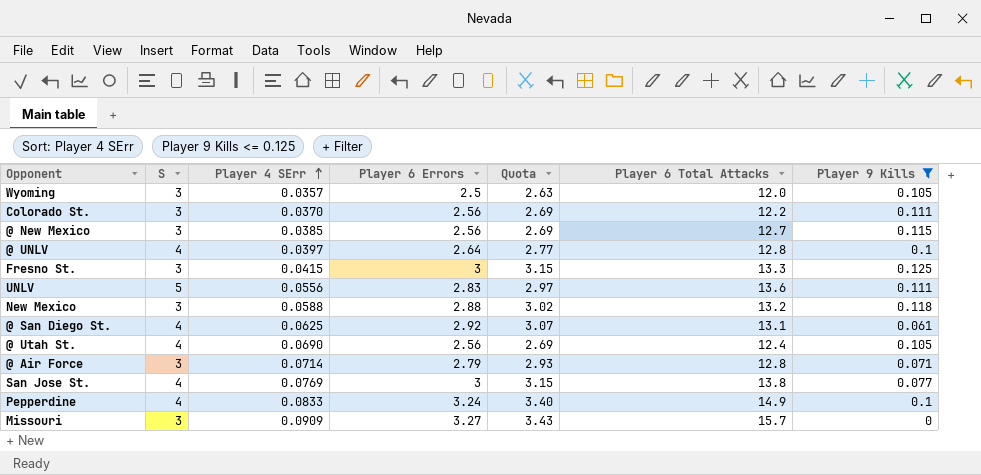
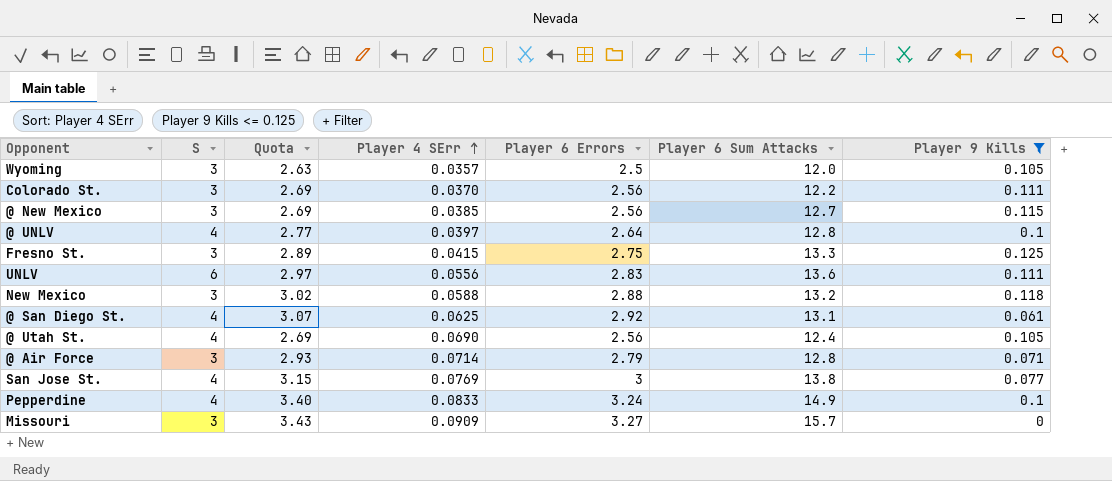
column Quota | position: 5 -> 3
column name: Player 6 Total Attacks -> Player 6 Sum Attacks
Fresno St. | Quota: 3.15 -> 2.89
Fresno St. | Player 6 Errors: 3 -> 2.75
UNLV | S: 5 -> 6

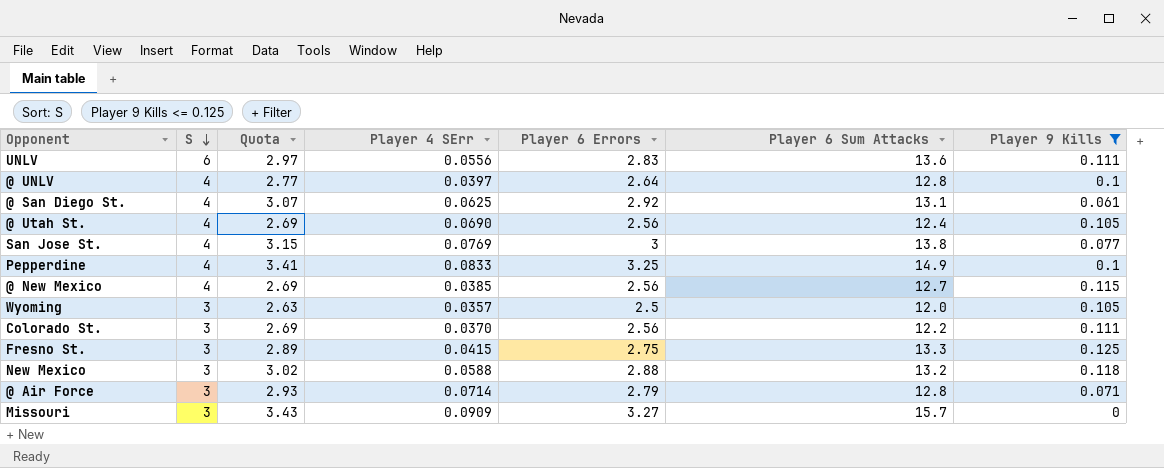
row order: Player 4 SErr ascending -> S descending
Pepperdine | Quota: 3.40 -> 3.41
Pepperdine | Player 6 Errors: 3.24 -> 3.25
@ New Mexico | S: 3 -> 4

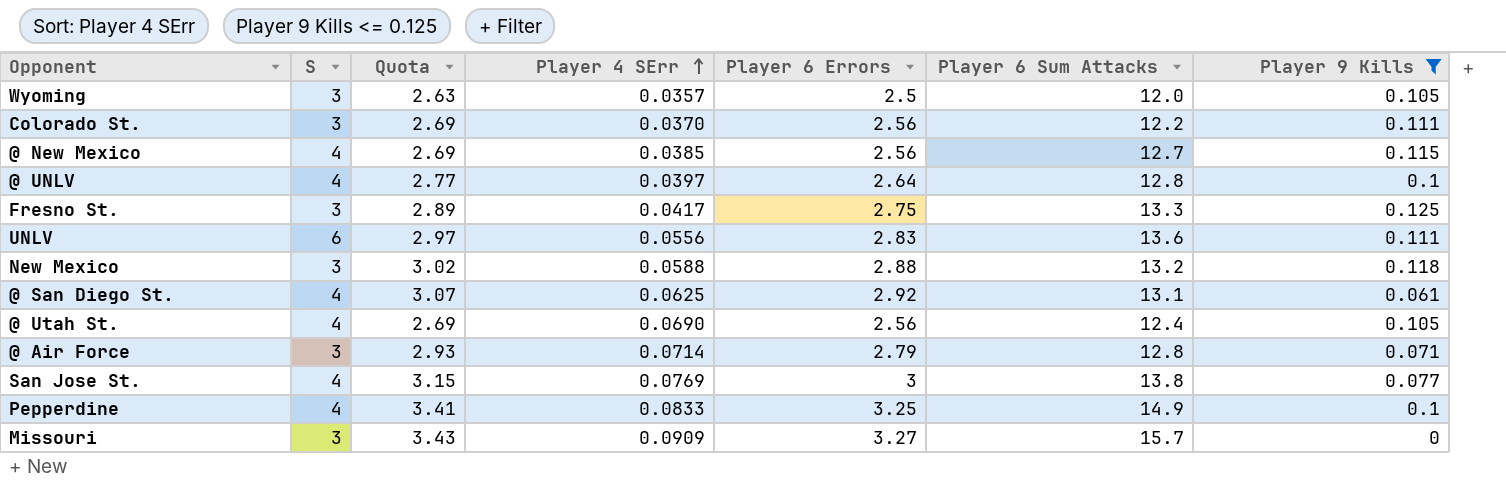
row order: S descending -> Player 4 SErr ascending
Fresno St. | Player 4 SErr: 0.0415 -> 0.0417

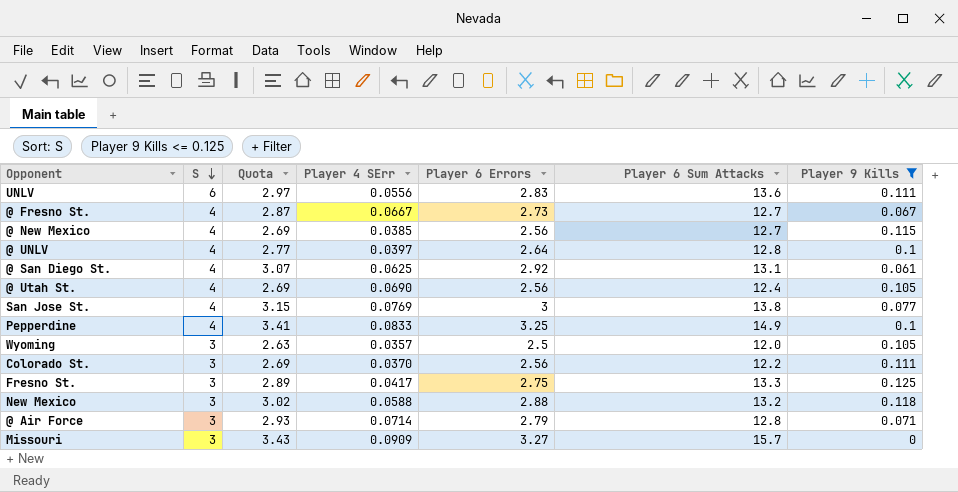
row order: Player 4 SErr ascending -> S descending
row @ Fresno St.: none -> 4 | 2.87 | 0.0667 | 2.73 | 12.7 | 0.067

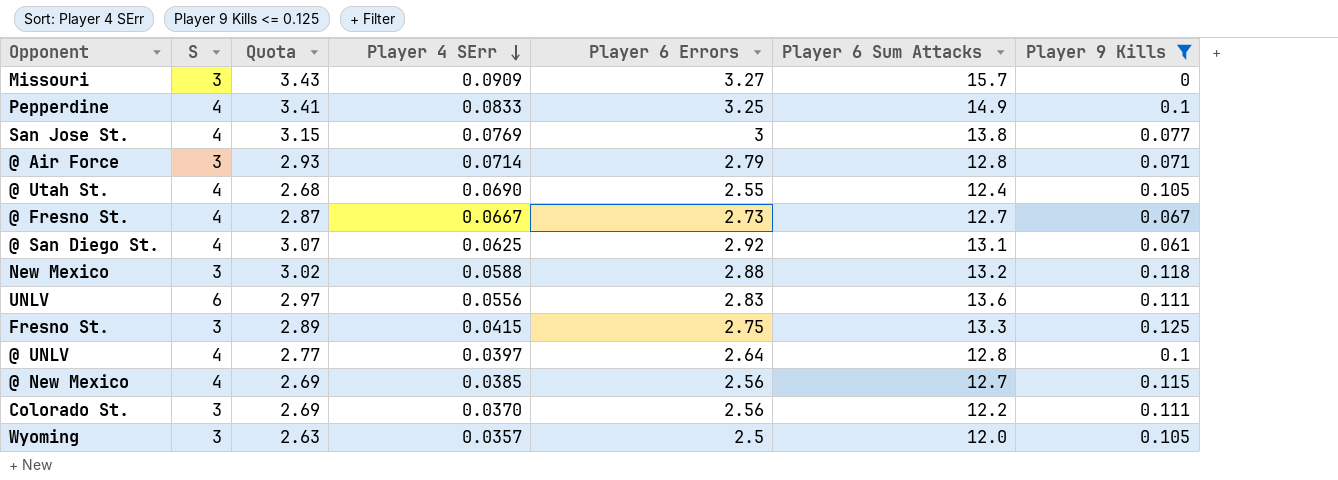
row order: S descending -> Player 4 SErr descending
@ Utah St. | Quota: 2.69 -> 2.68
@ Utah St. | Player 6 Errors: 2.56 -> 2.55
Fresno St. | Player 4 SErr: 0.0417 -> 0.0415

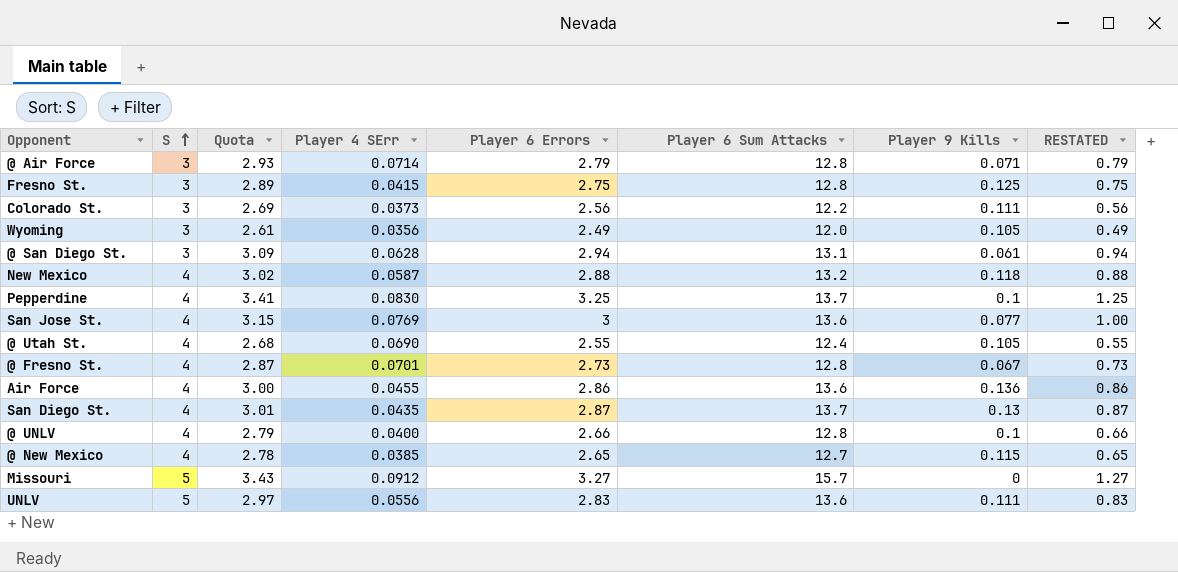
filter: Player 9 Kills <= 0.125 -> none
row order: Player 4 SErr descending -> S ascending
column RESTATED | formula: none -> [Player 6 Errors] - 2
Fresno St. | Player 6 Sum Attacks: 13.3 -> 12.8
Colorado St. | Player 4 SErr: 0.0370 -> 0.0373
Wyoming | Quota: 2.63 -> 2.61
Wyoming | Player 4 SErr: 0.0357 -> 0.0356
Wyoming | Player 6 Errors: 2.5 -> 2.49
@ San Diego St. | S: 4 -> 3
@ San Diego St. | Quota: 3.07 -> 3.09
@ San Diego St. | Player 4 SErr: 0.0625 -> 0.0628
@ San Diego St. | Player 6 Errors: 2.92 -> 2.94
New Mexico | S: 3 -> 4
New Mexico | Player 4 SErr: 0.0588 -> 0.0587
Pepperdine | Player 4 SErr: 0.0833 -> 0.0830
Pepperdine | Player 6 Sum Attacks: 14.9 -> 13.7
San Jose St. | Player 6 Sum Attacks: 13.8 -> 13.6
@ Fresno St. | Player 4 SErr: 0.0667 -> 0.0701
@ Fresno St. | Player 6 Sum Attacks: 12.7 -> 12.8
@ UNLV | Quota: 2.77 -> 2.79
@ UNLV | Player 4 SErr: 0.0397 -> 0.0400
@ UNLV | Player 6 Errors: 2.64 -> 2.66
@ New Mexico | Quota: 2.69 -> 2.78
@ New Mexico | Player 6 Errors: 2.56 -> 2.65
Missouri | S: 3 -> 5
Missouri | Player 4 SErr: 0.0909 -> 0.0912
UNLV | S: 6 -> 5

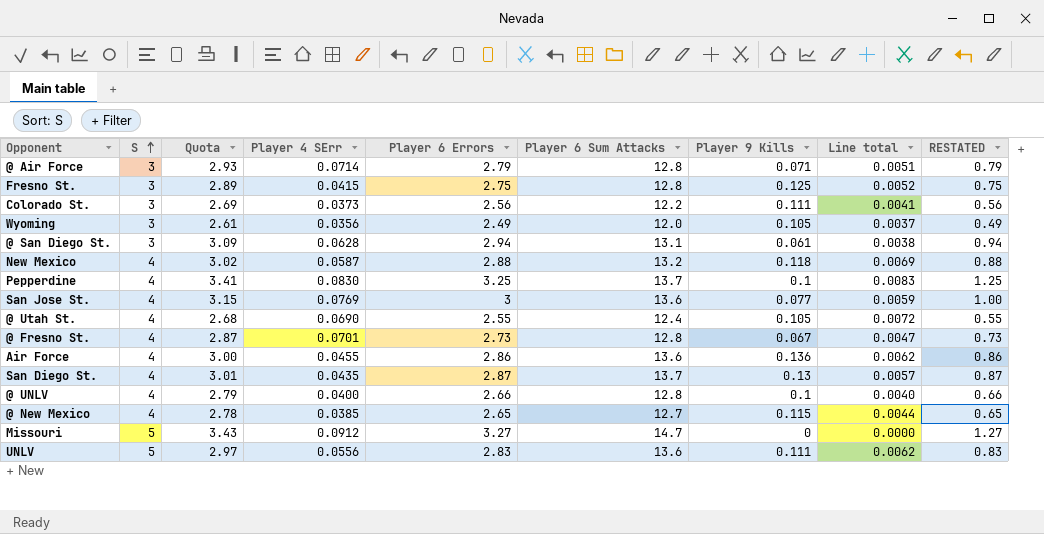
column Line total | formula: none -> [Player 4 SErr] * [Player 9 Kills]
Missouri | Player 6 Sum Attacks: 15.7 -> 14.7

